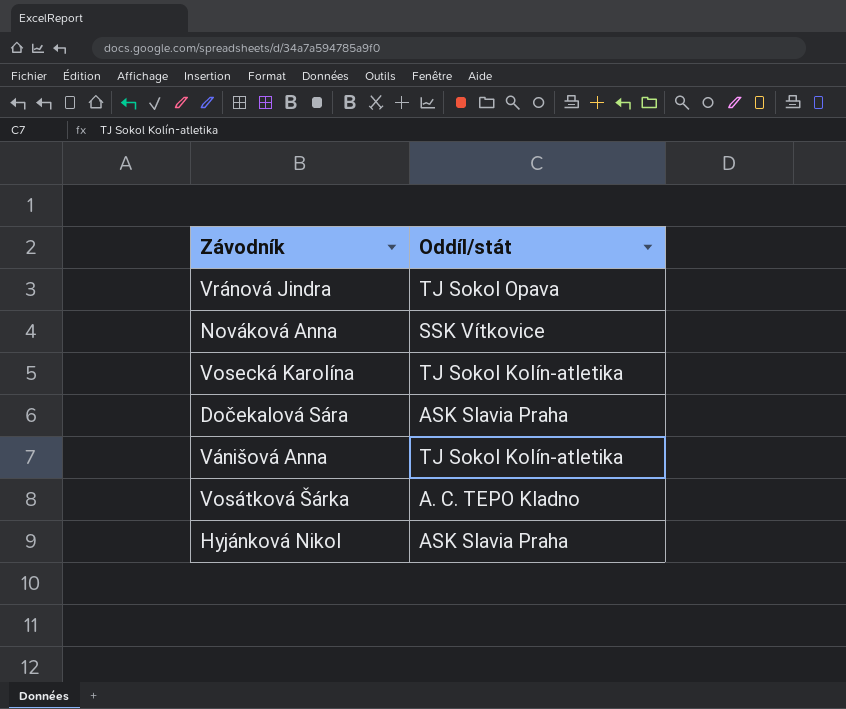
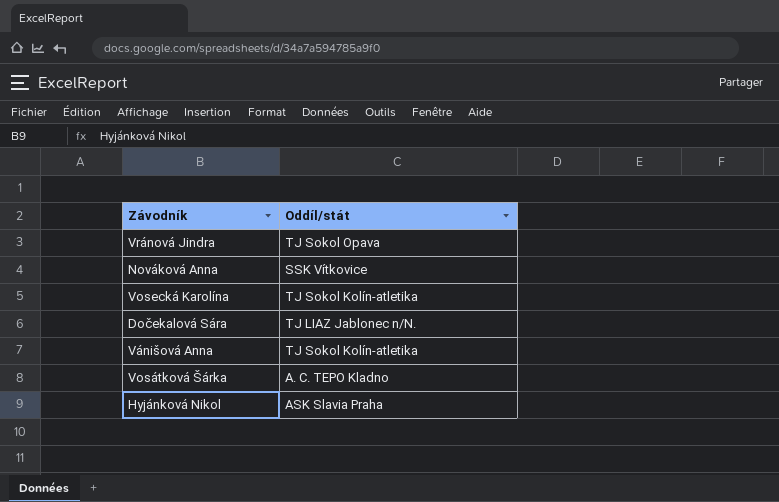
Dočekalová Sára | Oddíl/stát: ASK Slavia Praha -> TJ LIAZ Jablonec n/N.

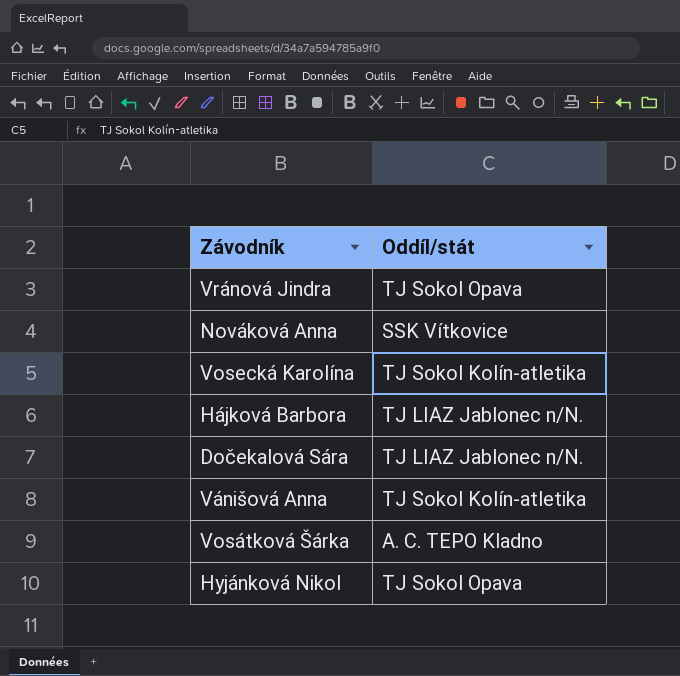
row Hájková Barbora: none -> TJ LIAZ Jablonec n/N.
Hyjánková Nikol | Oddíl/stát: ASK Slavia Praha -> TJ Sokol Opava

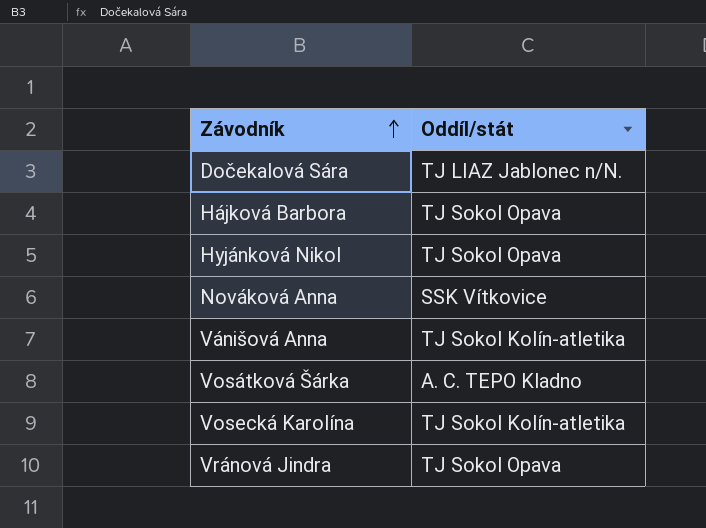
row order: none -> Závodník ascending
Hájková Barbora | Oddíl/stát: TJ LIAZ Jablonec n/N. -> TJ Sokol Opava

